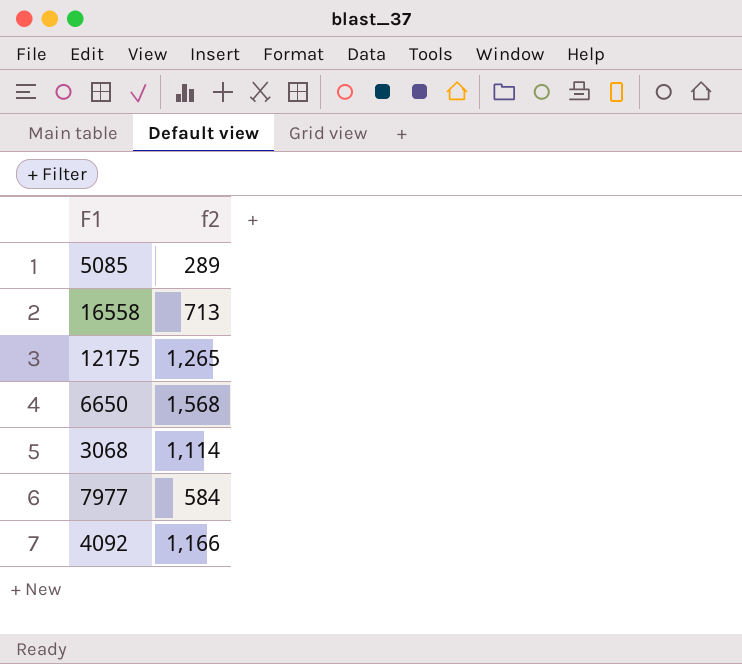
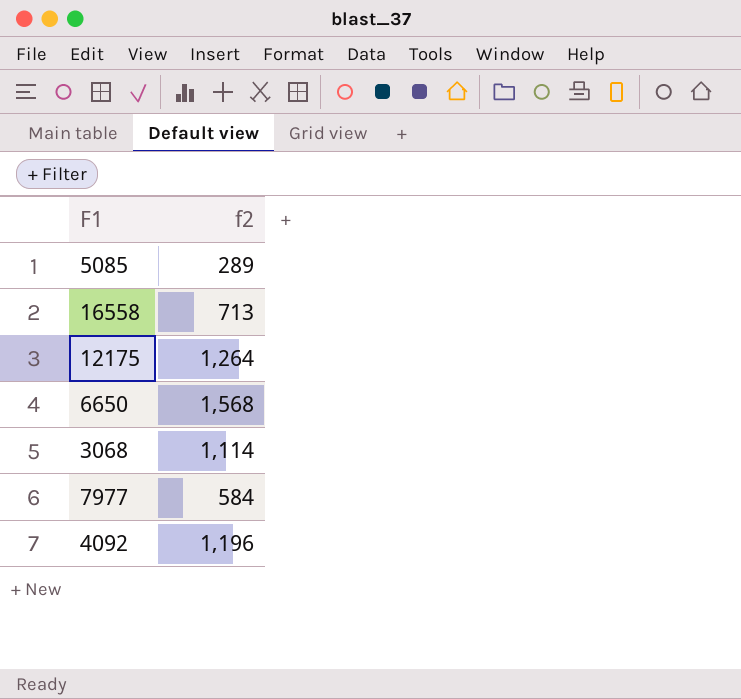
12175 | f2: 1,265 -> 1,264
4092 | f2: 1,166 -> 1,196

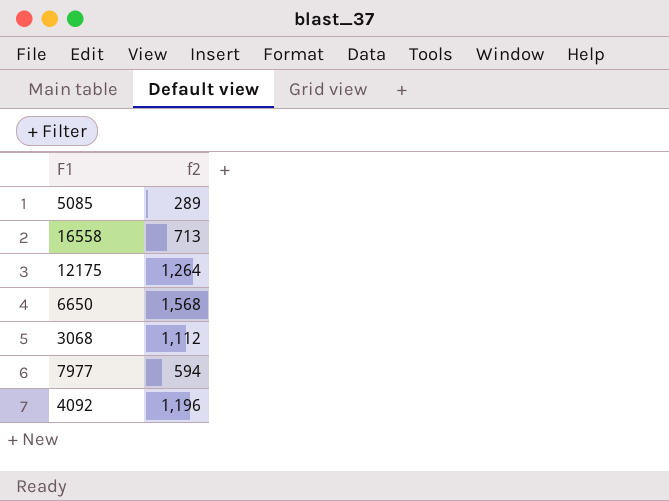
3068 | f2: 1,114 -> 1,112
7977 | f2: 584 -> 594

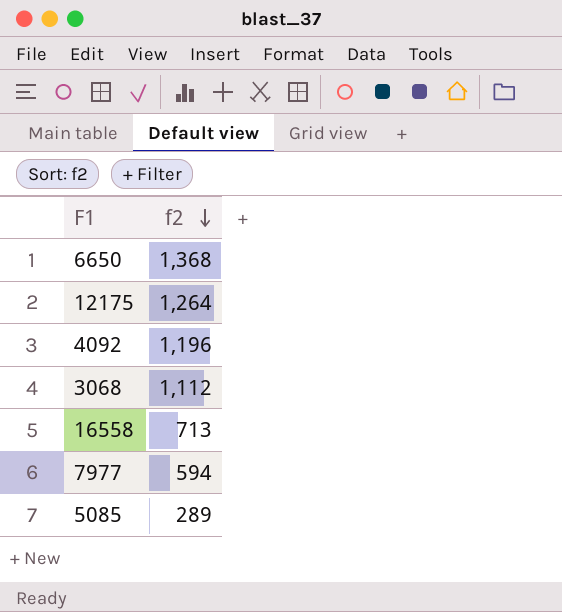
row order: none -> f2 descending
6650 | f2: 1,568 -> 1,368

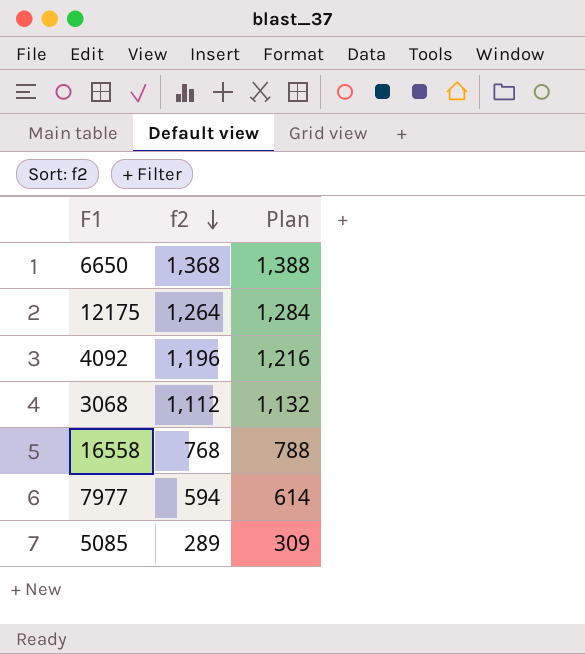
column Plan | formula: none -> [f2] + 20
16558 | f2: 713 -> 768

